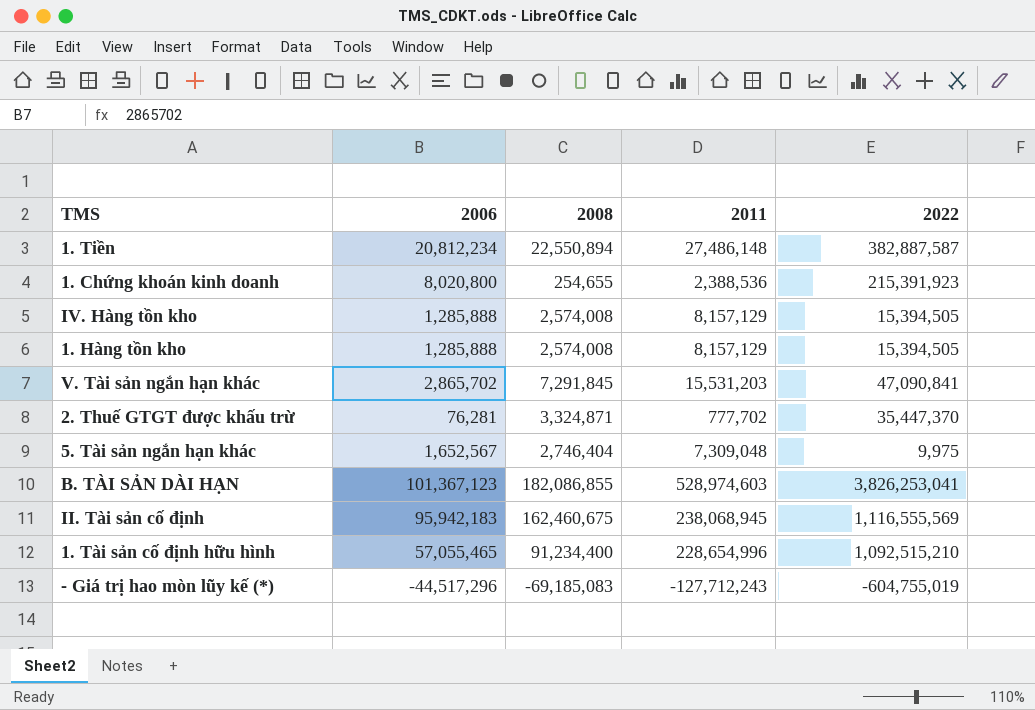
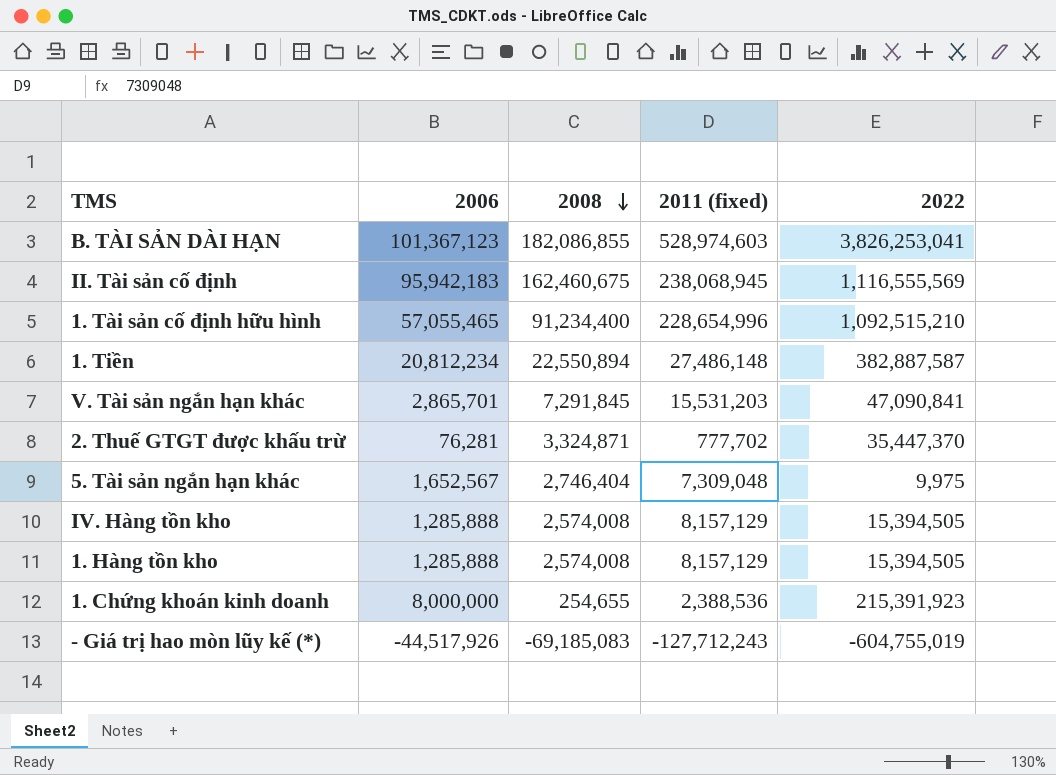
row order: none -> 2008 descending
column name: 2011 -> 2011 (fixed)
V. Tài sản ngắn hạn khác | 2006: 2,865,702 -> 2,865,701
1. Chứng khoán kinh doanh | 2006: 8,020,800 -> 8,000,000
- Giá trị hao mòn lũy kế (*) | 2006: -44,517,296 -> -44,517,926

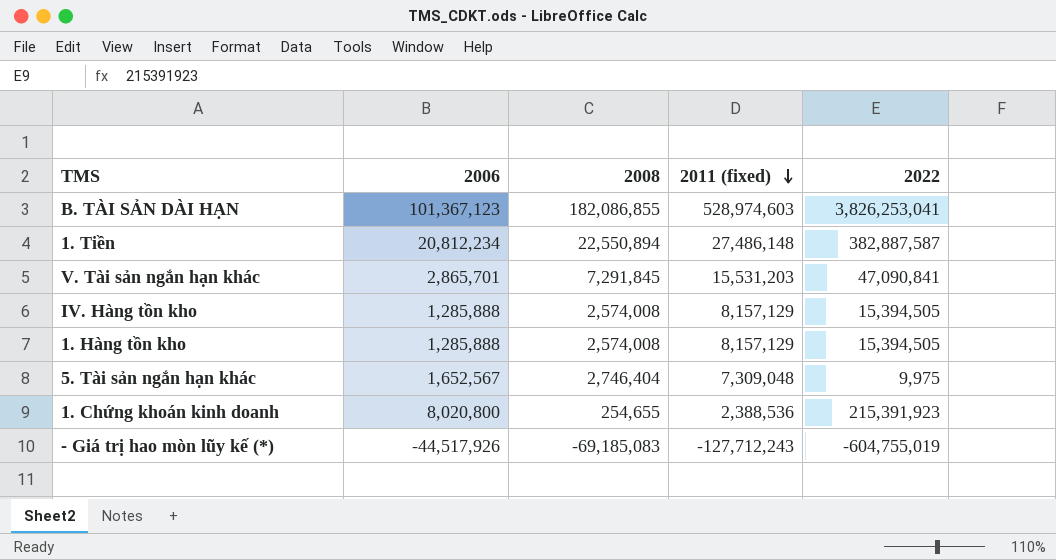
row order: 2008 descending -> 2011 (fixed) descending
row II. Tài sản cố định: 95,942,183 | 162,460,675 | 238,068,945 | 1,116,555,569 -> none
row 1. Tài sản cố định hữu hình: 57,055,465 | 91,234,400 | 228,654,996 | 1,092,515,210 -> none
row 2. Thuế GTGT được khấu trừ: 76,281 | 3,324,871 | 777,702 | 35,447,370 -> none
1. Chứng khoán kinh doanh | 2006: 8,000,000 -> 8,020,800

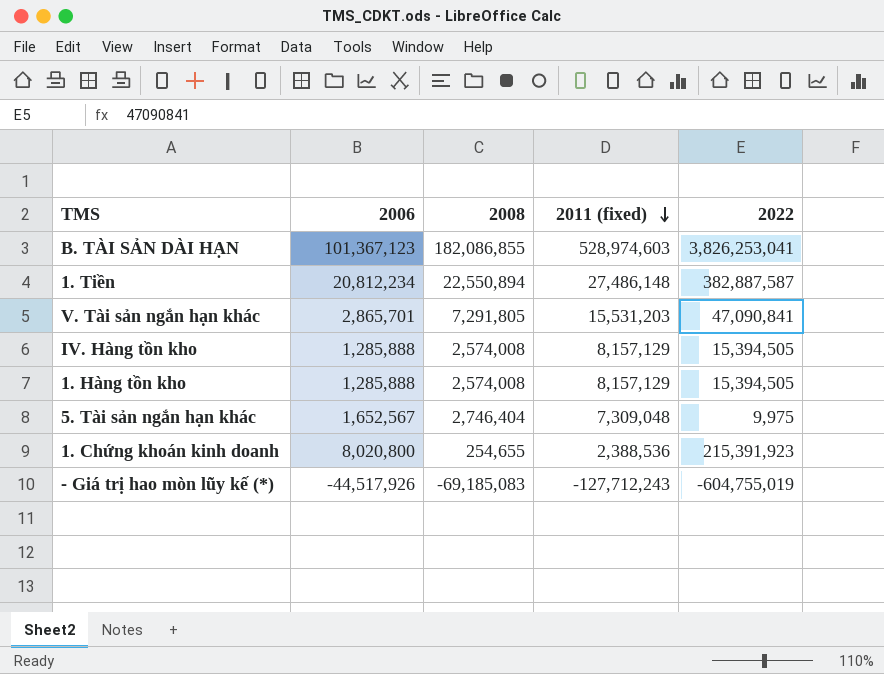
V. Tài sản ngắn hạn khác | 2008: 7,291,845 -> 7,291,805

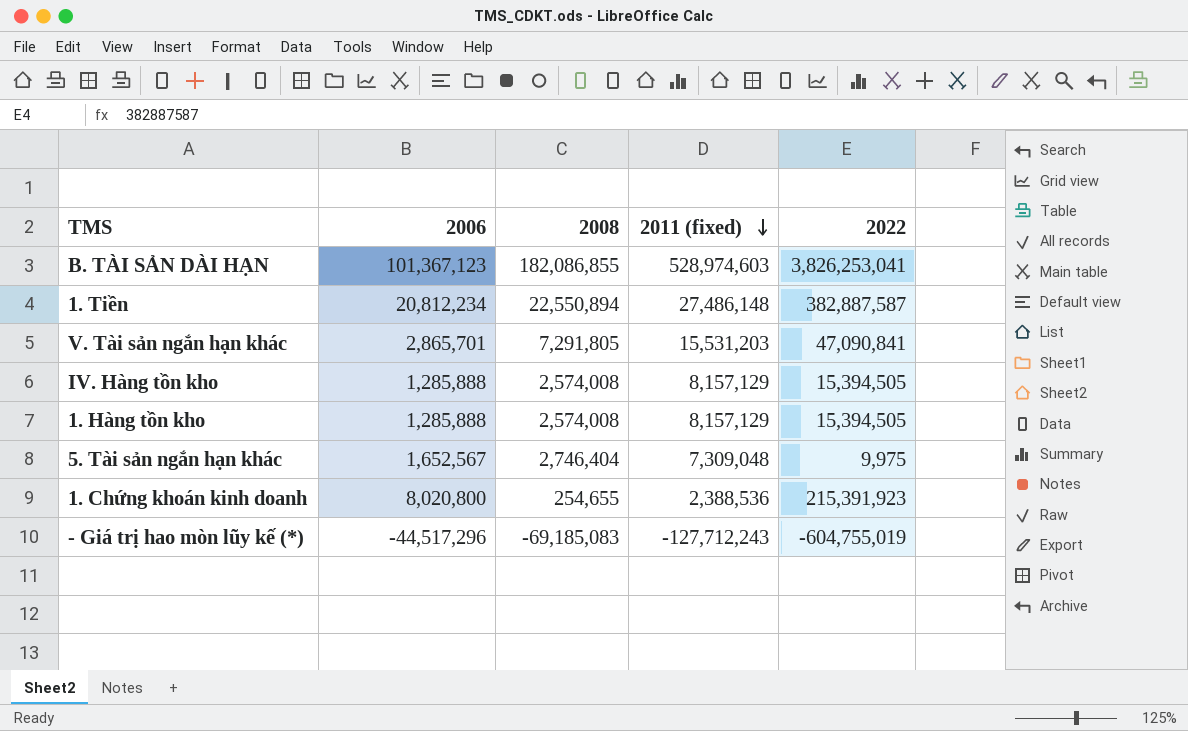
- Giá trị hao mòn lũy kế (*) | 2006: -44,517,926 -> -44,517,296

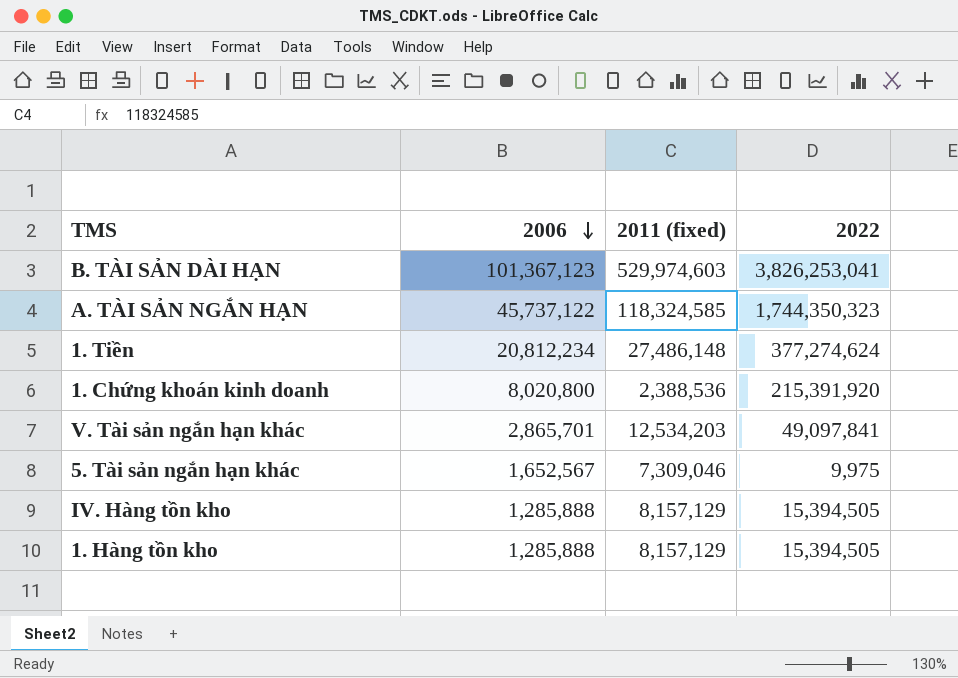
row order: 2011 (fixed) descending -> 2006 descending
column 2008 | position: 3 -> none
row - Giá trị hao mòn lũy kế (*): -44,517,296 | -69,185,083 | -127,712,243 | -604,755,019 -> none
B. TÀI SẢN DÀI HẠN | 2011 (fixed): 528,974,603 -> 529,974,603
row A. TÀI SẢN NGẮN HẠN: none -> 45,737,122 | 118,324,585 | 1,744,350,323
1. Tiền | 2022: 382,887,587 -> 377,274,624
1. Chứng khoán kinh doanh | 2022: 215,391,923 -> 215,391,920
V. Tài sản ngắn hạn khác | 2011 (fixed): 15,531,203 -> 12,534,203
V. Tài sản ngắn hạn khác | 2022: 47,090,841 -> 49,097,841
5. Tài sản ngắn hạn khác | 2011 (fixed): 7,309,048 -> 7,309,046

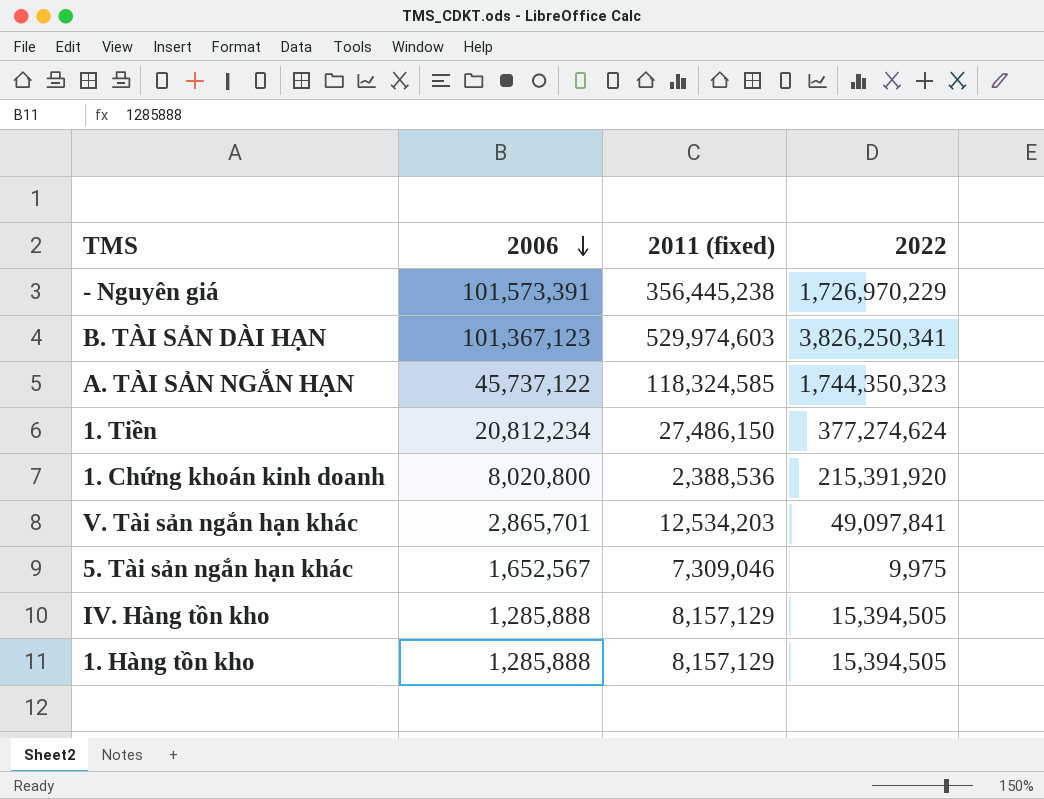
row - Nguyên giá: none -> 101,573,391 | 356,445,238 | 1,726,970,229
B. TÀI SẢN DÀI HẠN | 2022: 3,826,253,041 -> 3,826,250,341
1. Tiền | 2011 (fixed): 27,486,148 -> 27,486,150

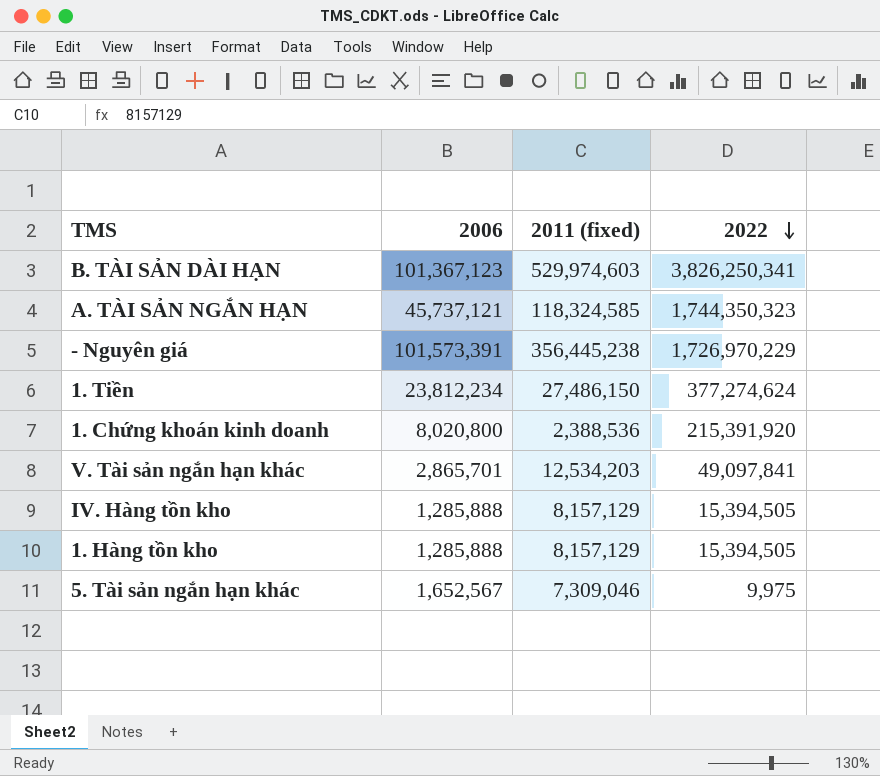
row order: 2006 descending -> 2022 descending
A. TÀI SẢN NGẮN HẠN | 2006: 45,737,122 -> 45,737,121
1. Tiền | 2006: 20,812,234 -> 23,812,234

